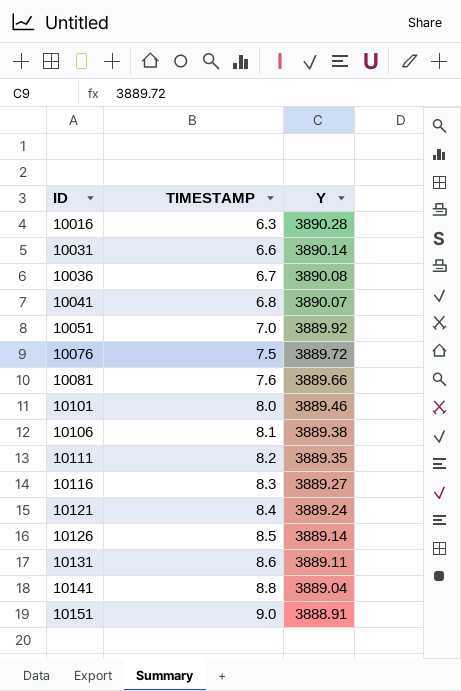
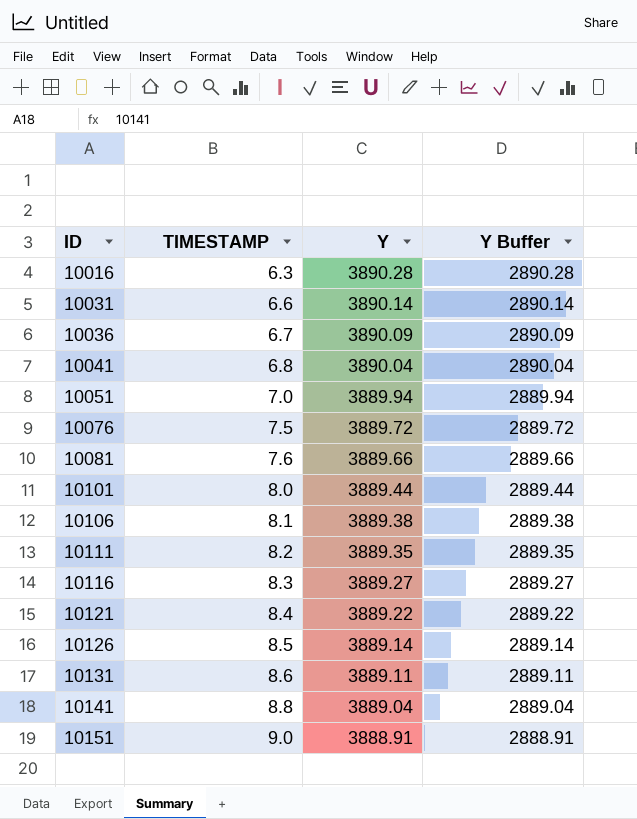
column Y Buffer | formula: none -> [Y] - 1000
10036 | Y: 3890.08 -> 3890.09
10041 | Y: 3890.07 -> 3890.04
10051 | Y: 3889.92 -> 3889.94
10101 | Y: 3889.46 -> 3889.44
10121 | Y: 3889.24 -> 3889.22

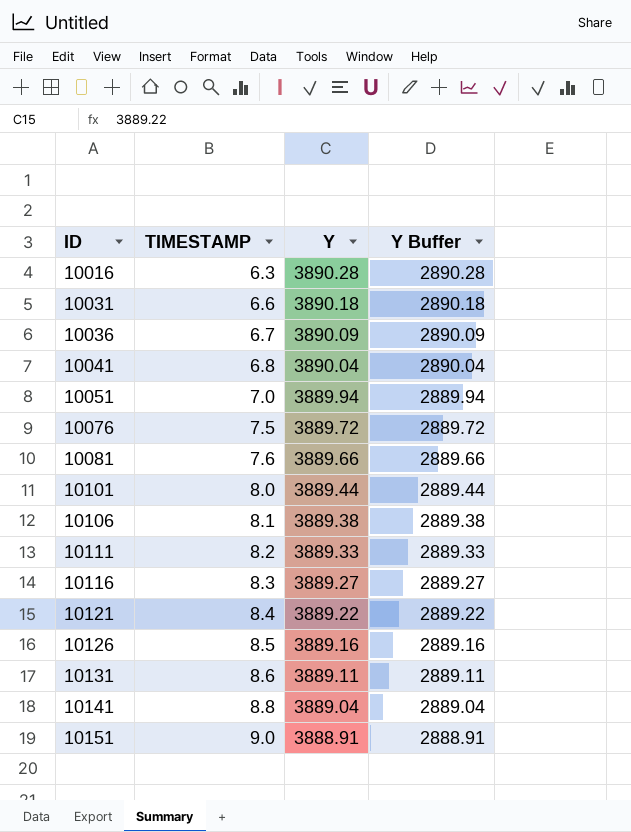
10031 | Y: 3890.14 -> 3890.18
10031 | Y Buffer: 2890.14 -> 2890.18
10111 | Y: 3889.35 -> 3889.33
10111 | Y Buffer: 2889.35 -> 2889.33
10126 | Y: 3889.14 -> 3889.16
10126 | Y Buffer: 2889.14 -> 2889.16

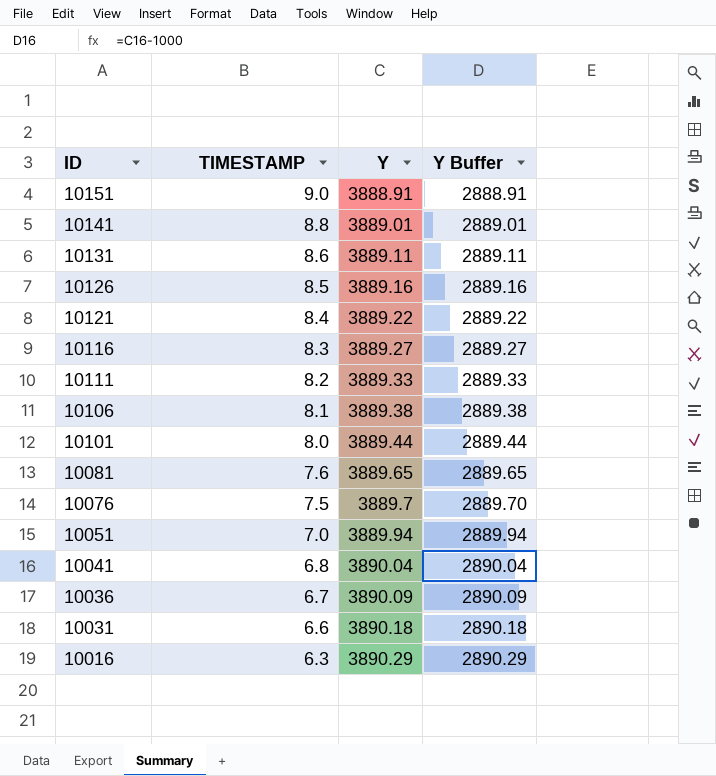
row order: ID ascending -> ID descending
10141 | Y: 3889.04 -> 3889.01
10141 | Y Buffer: 2889.04 -> 2889.01
10081 | Y: 3889.66 -> 3889.65
10081 | Y Buffer: 2889.66 -> 2889.65
10076 | Y: 3889.72 -> 3889.7
10076 | Y Buffer: 2889.72 -> 2889.70
10016 | Y: 3890.28 -> 3890.29
10016 | Y Buffer: 2890.28 -> 2890.29

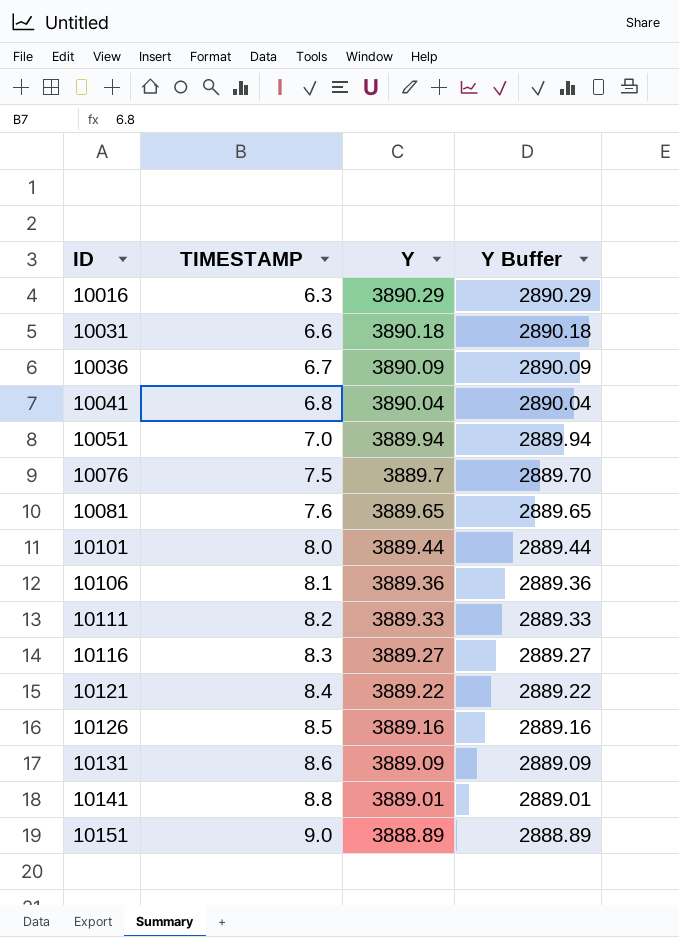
row order: ID descending -> ID ascending
10106 | Y: 3889.38 -> 3889.36
10106 | Y Buffer: 2889.38 -> 2889.36
10131 | Y: 3889.11 -> 3889.09
10131 | Y Buffer: 2889.11 -> 2889.09
10151 | Y: 3888.91 -> 3888.89
10151 | Y Buffer: 2888.91 -> 2888.89

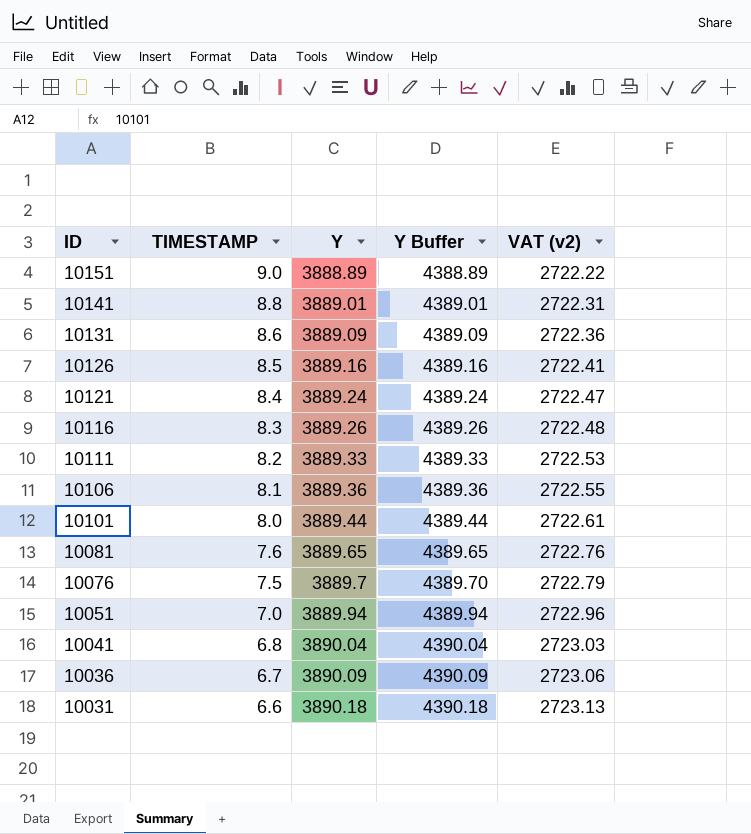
row order: ID ascending -> ID descending
column Y Buffer | formula: [Y] - 1000 -> [Y] + 500
column VAT (v2) | formula: none -> [Y] * 0.7
row 10016: 6.3 | 3890.29 | 2890.29 -> none
10121 | Y: 3889.22 -> 3889.24
10116 | Y: 3889.27 -> 3889.26

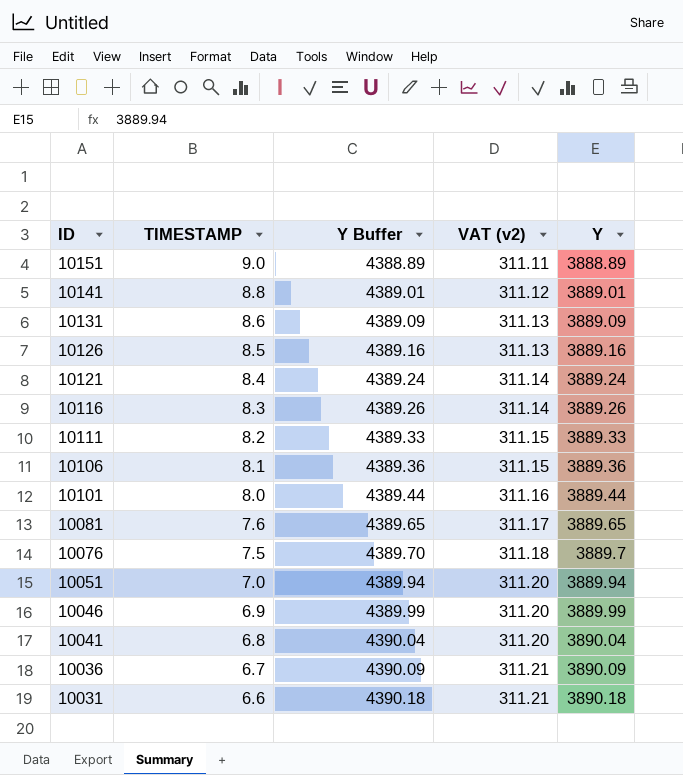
column VAT (v2) | formula: [Y] * 0.7 -> [Y] * 0.08
column Y | position: 3 -> 5
row 10046: none -> 6.9 | 4389.99 | 311.20 | 3889.99

